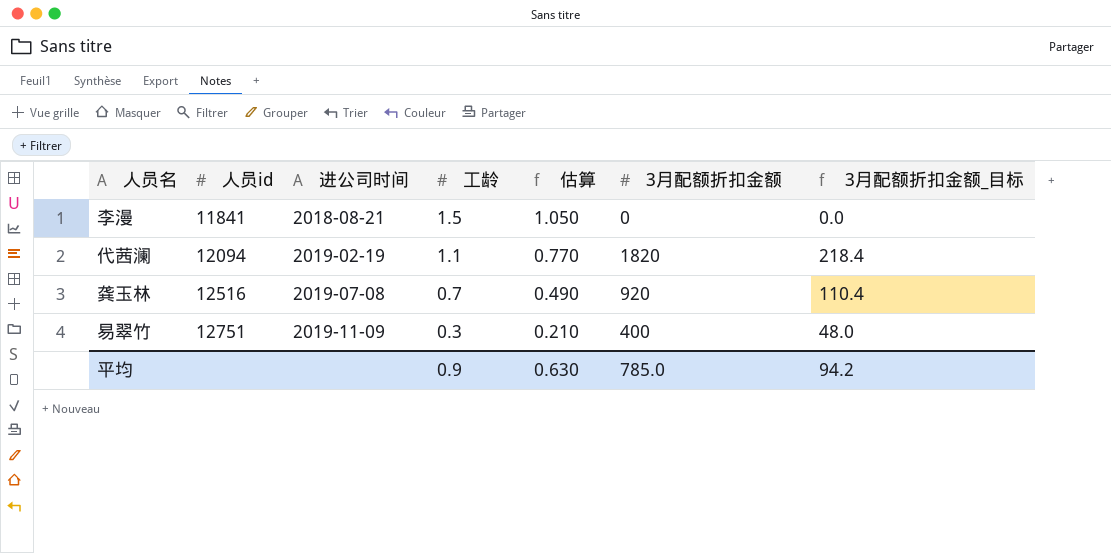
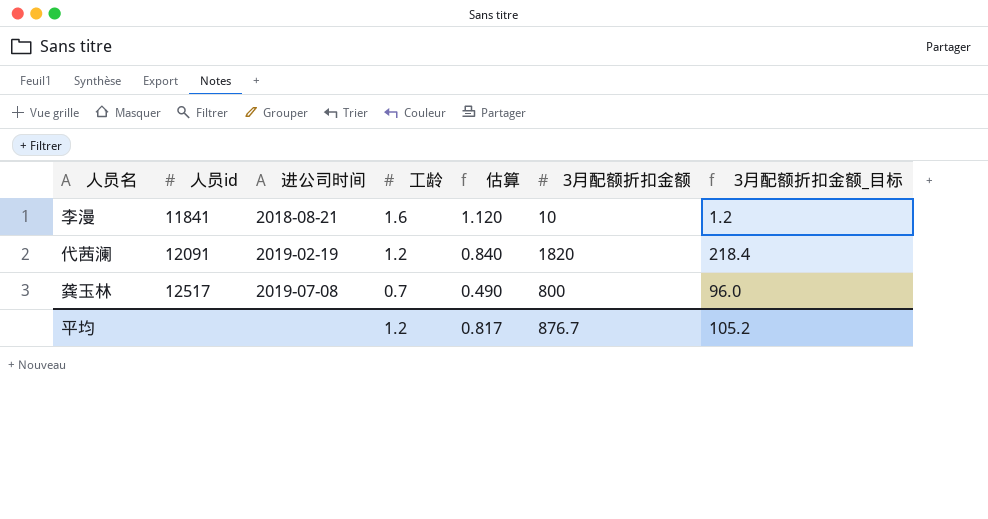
row 易翠竹: 12751 | 2019-11-09 | 0.3 | 0.210 | 400 | 48.0 -> none
李漫 | 工龄: 1.5 -> 1.6
李漫 | 估算: 1.050 -> 1.120
李漫 | 3月配额折扣金额: 0 -> 10
李漫 | 3月配额折扣金额_目标: 0.0 -> 1.2
代茜澜 | 人员id: 12094 -> 12091
代茜澜 | 工龄: 1.1 -> 1.2
代茜澜 | 估算: 0.770 -> 0.840
龚玉林 | 人员id: 12516 -> 12517
龚玉林 | 3月配额折扣金额: 920 -> 800
龚玉林 | 3月配额折扣金额_目标: 110.4 -> 96.0
平均 | 工龄: 0.9 -> 1.2
平均 | 估算: 0.630 -> 0.817
平均 | 3月配额折扣金额: 785.0 -> 876.7
平均 | 3月配额折扣金额_目标: 94.2 -> 105.2

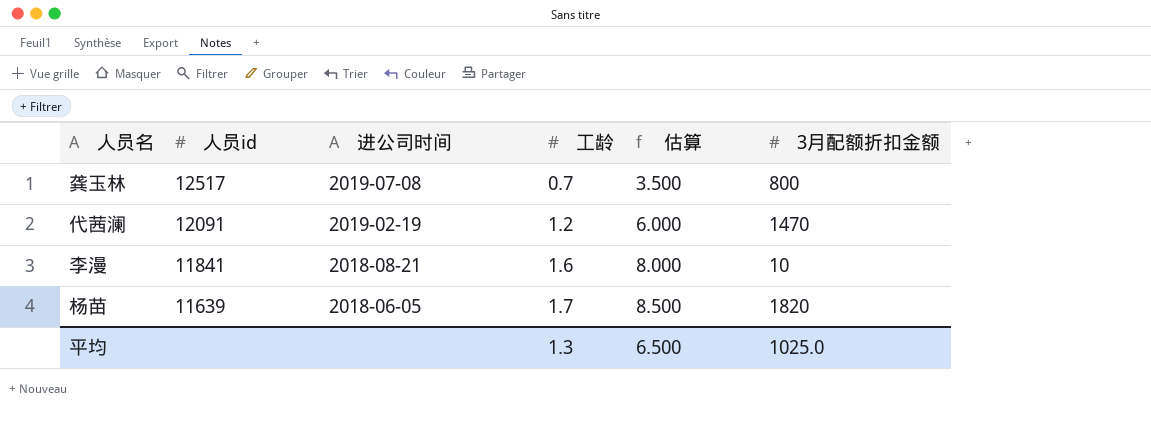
row order: 人员id ascending -> 人员id descending
column 3月配额折扣金额_目标 | formula: [3月配额折扣金额] * 0.12 -> none
column 估算 | formula: [工龄] * 0.7 -> [工龄] * 5
代茜澜 | 3月配额折扣金额: 1820 -> 1470
row 杨苗: none -> 11639 | 2018-06-05 | 1.7 | 8.500 | 1820
平均 | 工龄: 1.2 -> 1.3
平均 | 估算: 0.817 -> 6.500
平均 | 3月配额折扣金额: 876.7 -> 1025.0

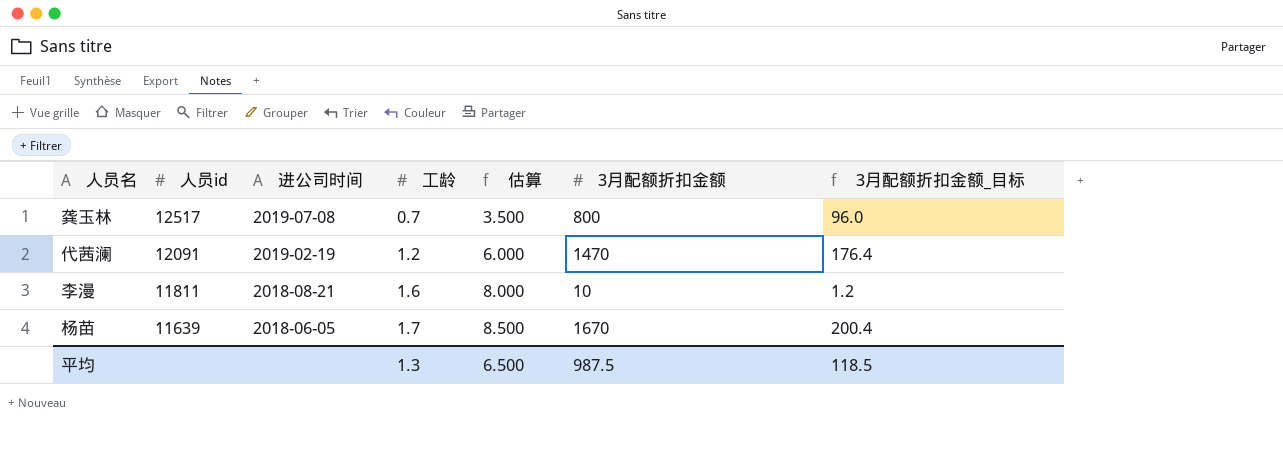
column 3月配额折扣金额_目标 | formula: none -> [3月配额折扣金额] * 0.12
李漫 | 人员id: 11841 -> 11811
杨苗 | 3月配额折扣金额: 1820 -> 1670
平均 | 3月配额折扣金额: 1025.0 -> 987.5

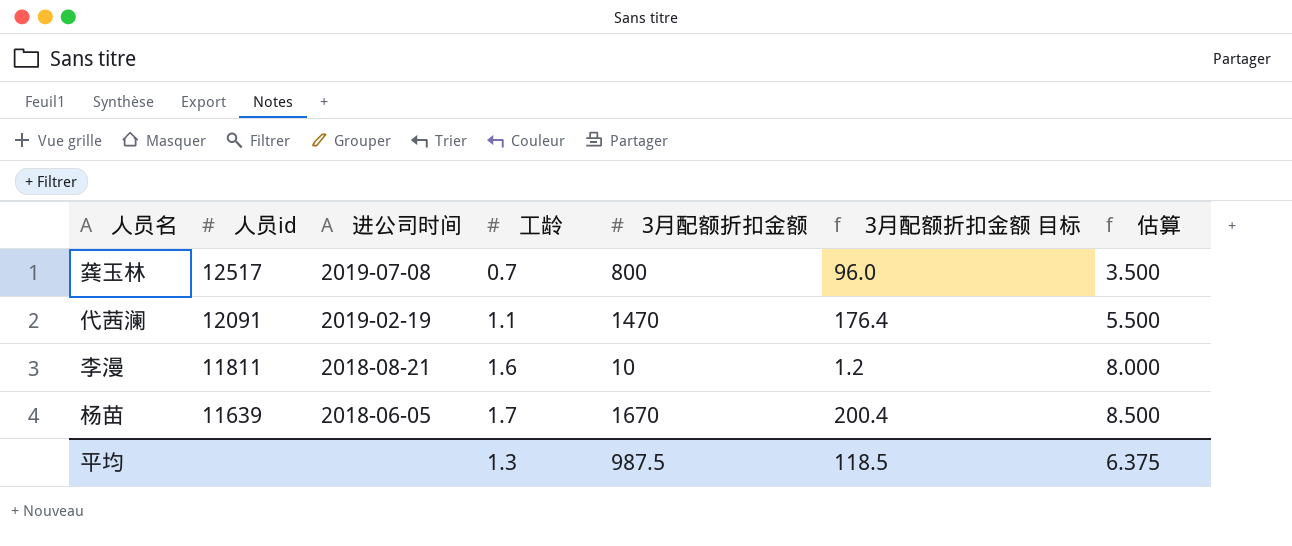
column name: 3月配额折扣金额_目标 -> 3月配额折扣金额 目标
column 估算 | position: 5 -> 7
代茜澜 | 工龄: 1.2 -> 1.1
代茜澜 | 估算: 6.000 -> 5.500
平均 | 估算: 6.500 -> 6.375

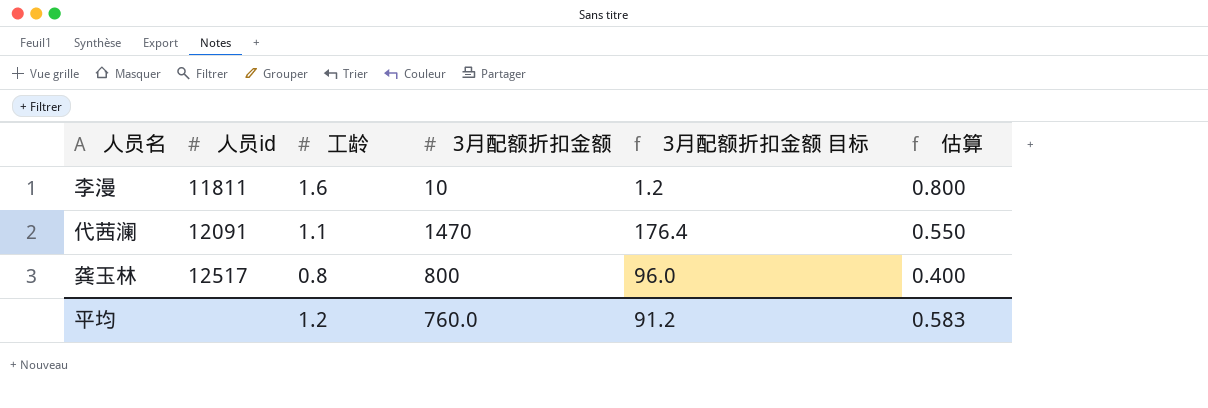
row order: 人员id descending -> 人员id ascending
column 进公司时间 | position: 3 -> none
column 估算 | formula: [工龄] * 5 -> [工龄] * 0.5
row 杨苗: 11639 | 2018-06-05 | 1.7 | 1670 | 200.4 | 8.500 -> none
龚玉林 | 工龄: 0.7 -> 0.8
平均 | 工龄: 1.3 -> 1.2
平均 | 3月配额折扣金额: 987.5 -> 760.0
平均 | 3月配额折扣金额 目标: 118.5 -> 91.2
平均 | 估算: 6.375 -> 0.583

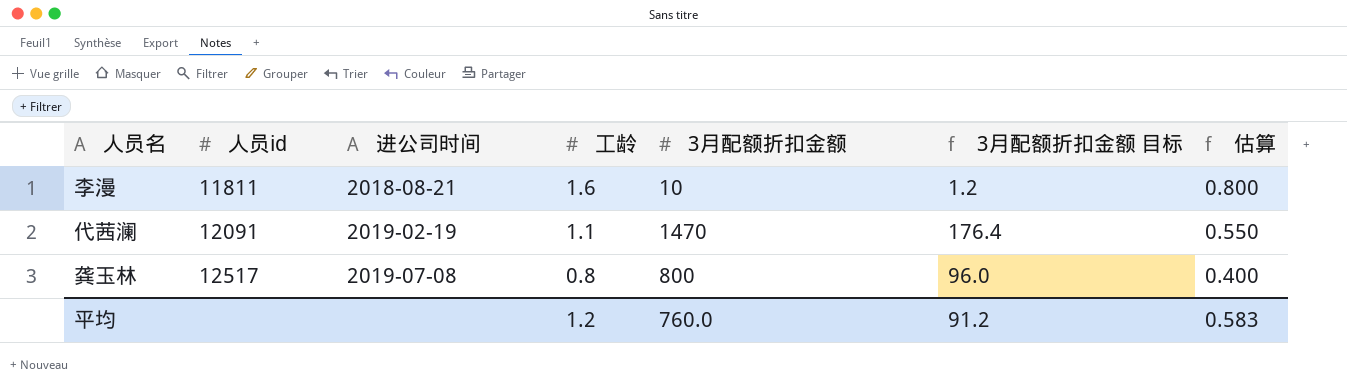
column 进公司时间 | position: none -> 3

